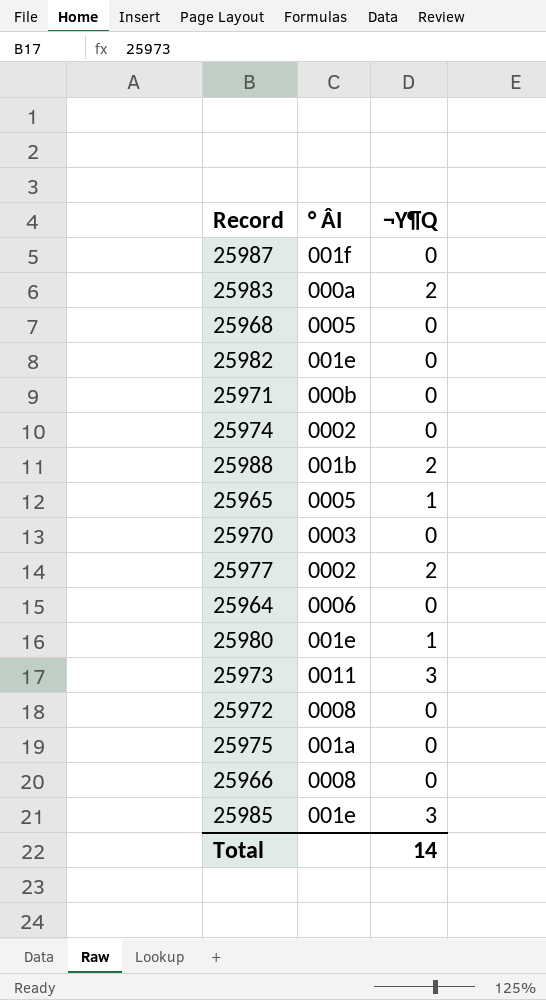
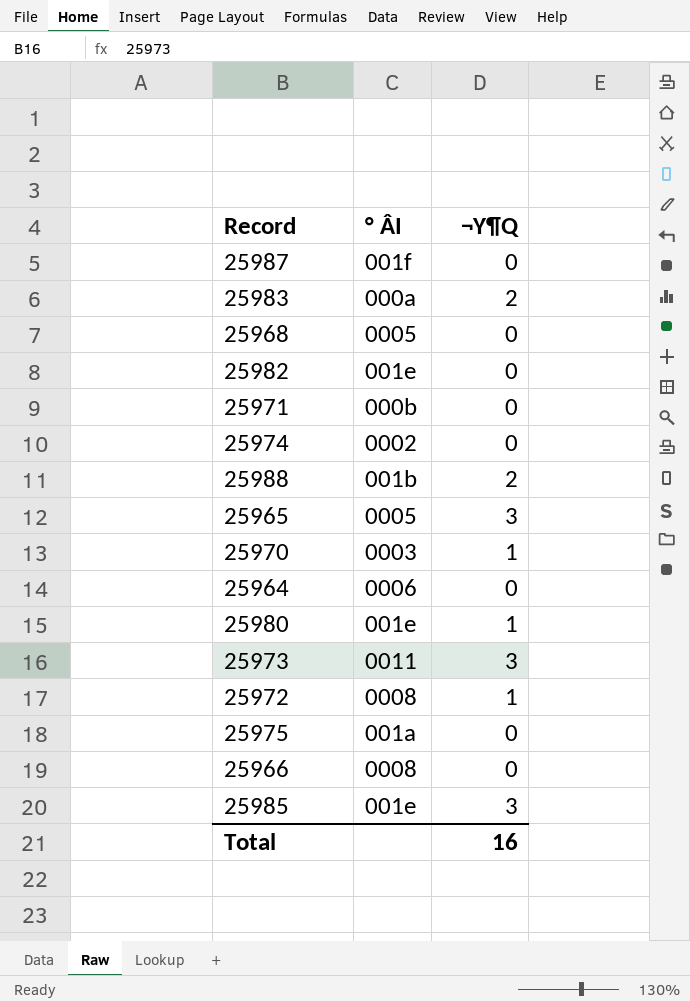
row 25977: 0002 | 2 -> none
25965 | ¬Y¶Q: 1 -> 3
25970 | ¬Y¶Q: 0 -> 1
25972 | ¬Y¶Q: 0 -> 1
Total | ¬Y¶Q: 14 -> 16

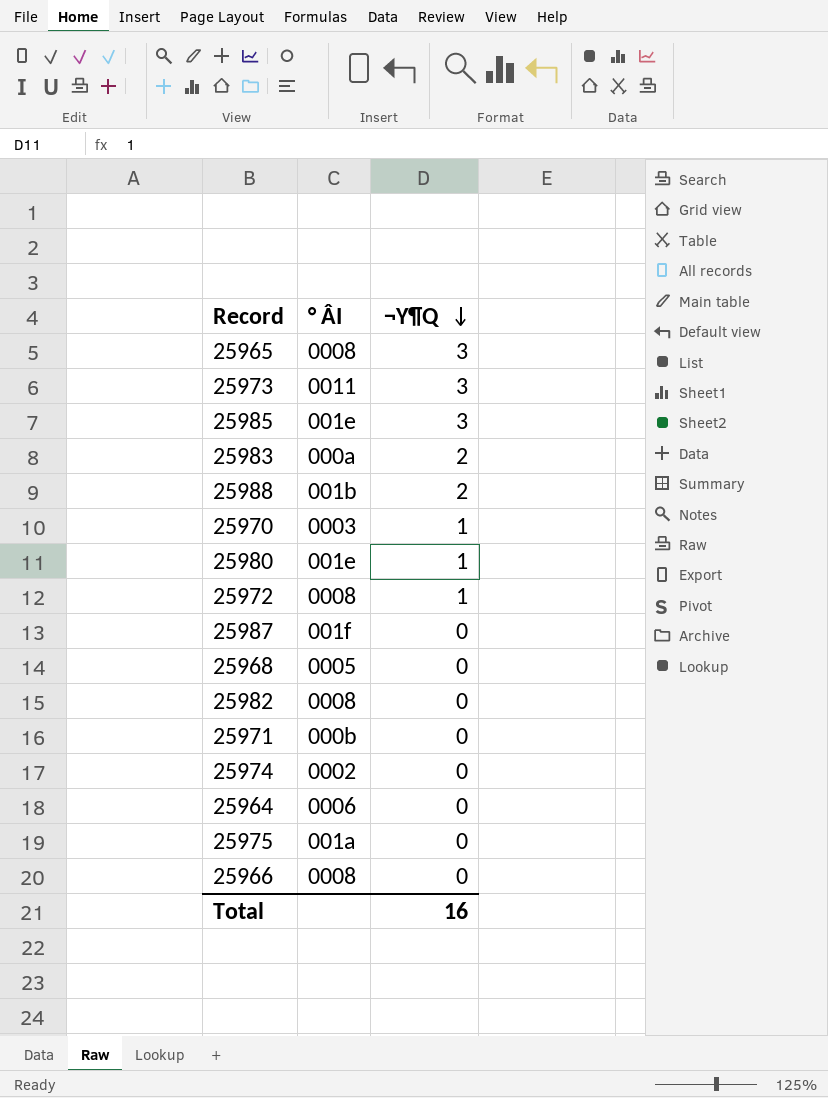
row order: none -> ¬Y¶Q descending
25965 | ° ÂI: 0005 -> 0008
25982 | ° ÂI: 001e -> 0008

